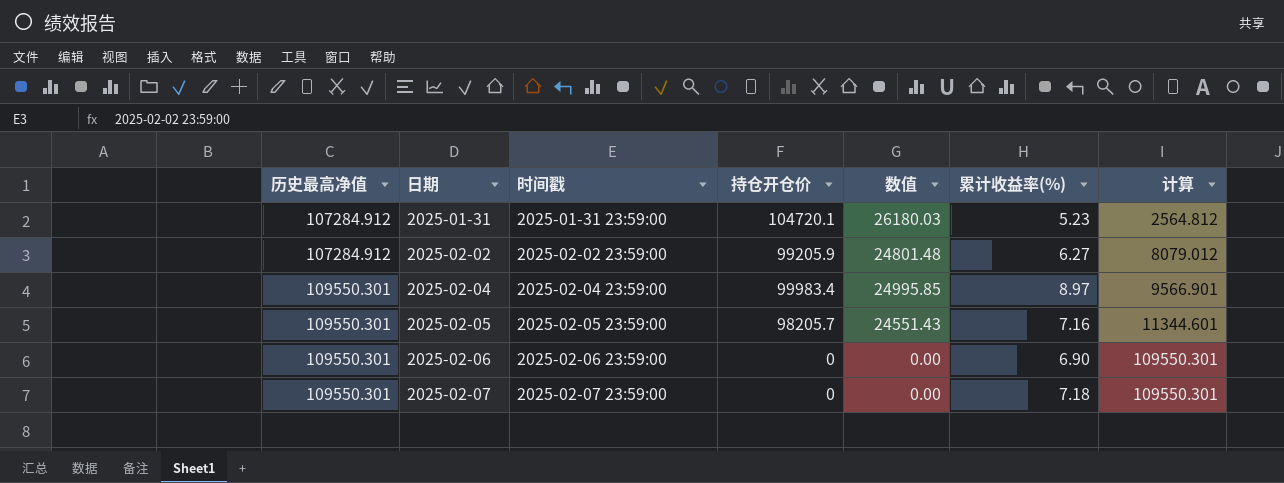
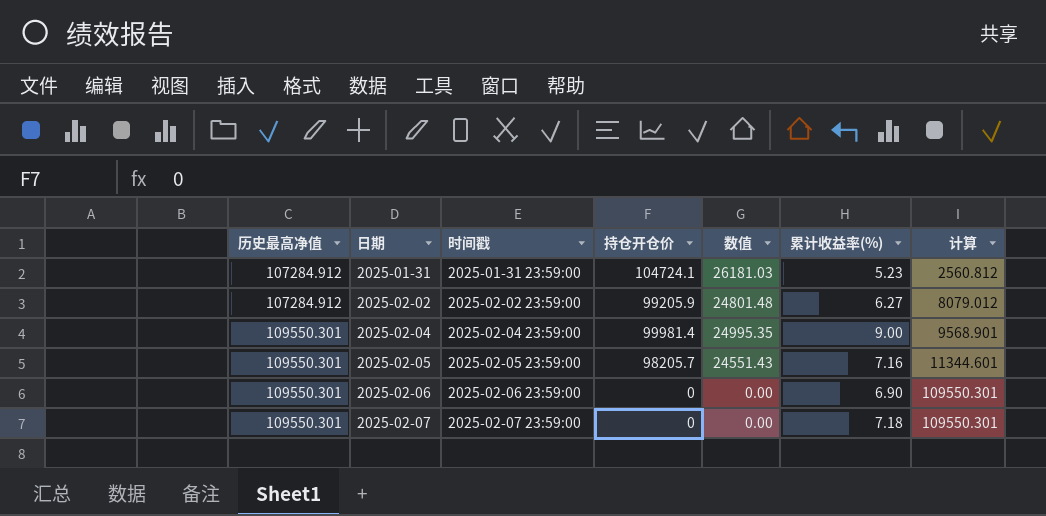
2025-01-31 | 持仓开仓价: 104720.1 -> 104724.1
2025-01-31 | 数值: 26180.03 -> 26181.03
2025-01-31 | 计算: 2564.812 -> 2560.812
2025-02-04 | 持仓开仓价: 99983.4 -> 99981.4
2025-02-04 | 数值: 24995.85 -> 24995.35
2025-02-04 | 累计收益率(%): 8.97 -> 9.00
2025-02-04 | 计算: 9566.901 -> 9568.901

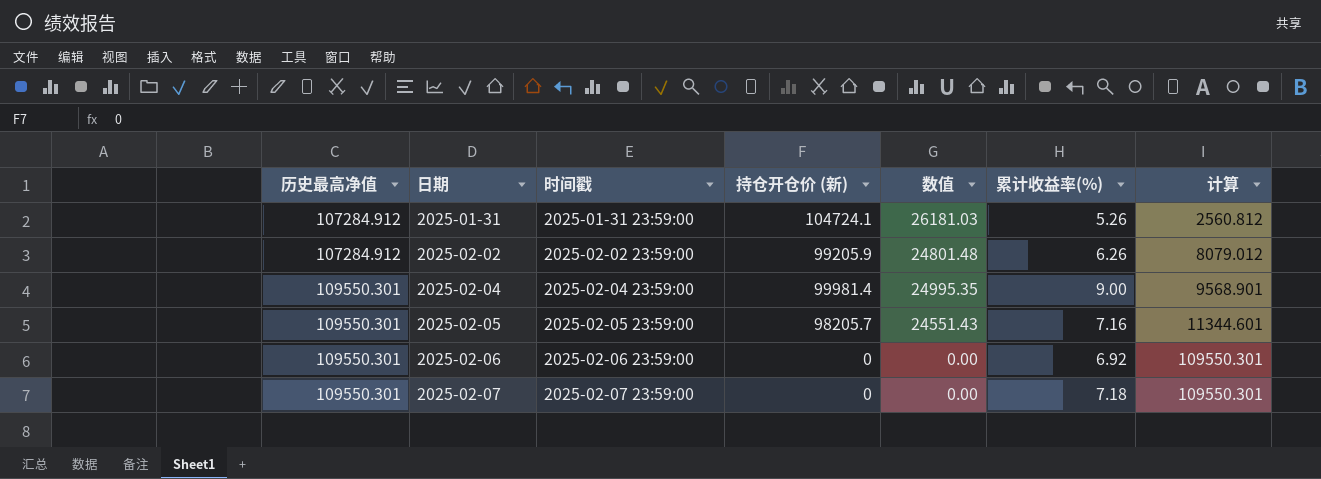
column name: 持仓开仓价 -> 持仓开仓价 (新)
2025-01-31 | 累计收益率(%): 5.23 -> 5.26
2025-02-02 | 累计收益率(%): 6.27 -> 6.26
2025-02-06 | 累计收益率(%): 6.90 -> 6.92

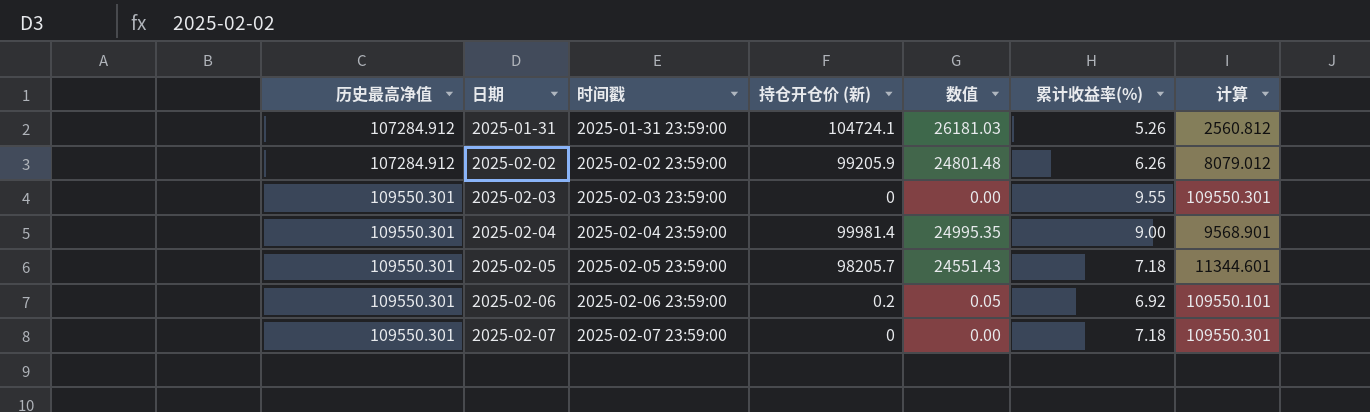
row 2025-02-03: none -> 109550.301 | 2025-02-03 23:59:00 | 0 | 0.00 | 9.55 | 109550.301
2025-02-05 | 累计收益率(%): 7.16 -> 7.18
2025-02-06 | 持仓开仓价 (新): 0 -> 0.2
2025-02-06 | 数值: 0.00 -> 0.05
2025-02-06 | 计算: 109550.301 -> 109550.101

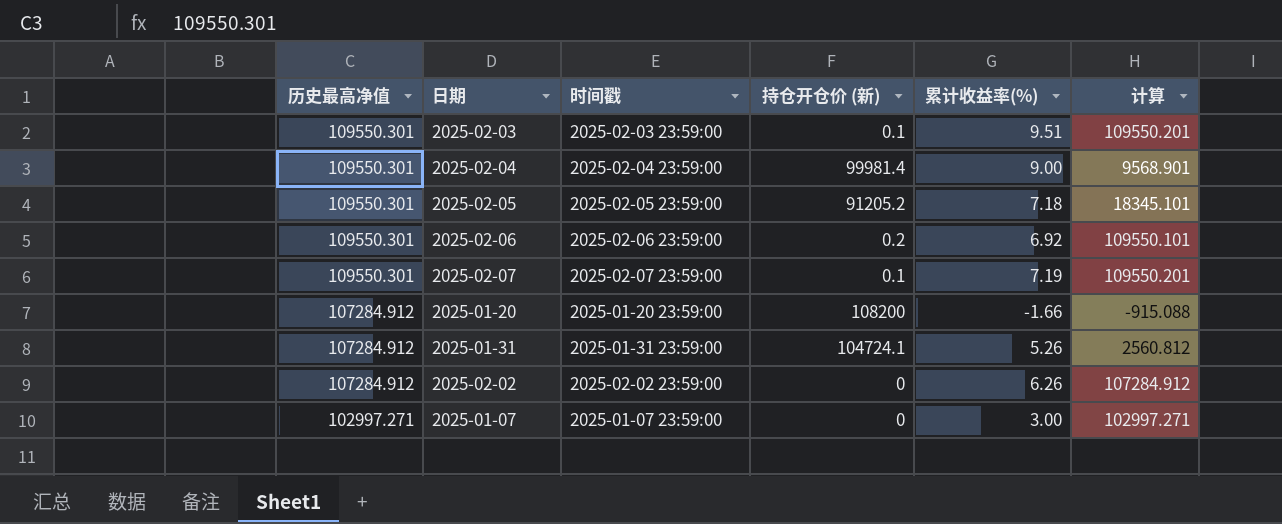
row order: 历史最高净值 ascending -> 历史最高净值 descending
column 数值 | formula: [持仓开仓价 (新)] * 0.25 -> none
2025-02-03 | 持仓开仓价 (新): 0 -> 0.1
2025-02-03 | 累计收益率(%): 9.55 -> 9.51
2025-02-03 | 计算: 109550.301 -> 109550.201
2025-02-05 | 持仓开仓价 (新): 98205.7 -> 91205.2
2025-02-05 | 计算: 11344.601 -> 18345.101
2025-02-07 | 持仓开仓价 (新): 0 -> 0.1
2025-02-07 | 累计收益率(%): 7.18 -> 7.19
2025-02-07 | 计算: 109550.301 -> 109550.201
row 2025-01-20: none -> 107284.912 | 2025-01-20 23:59:00 | 108200 | -1.66 | -915.088
2025-02-02 | 持仓开仓价 (新): 99205.9 -> 0
2025-02-02 | 计算: 8079.012 -> 107284.912
row 2025-01-07: none -> 102997.271 | 2025-01-07 23:59:00 | 0 | 3.00 | 102997.271

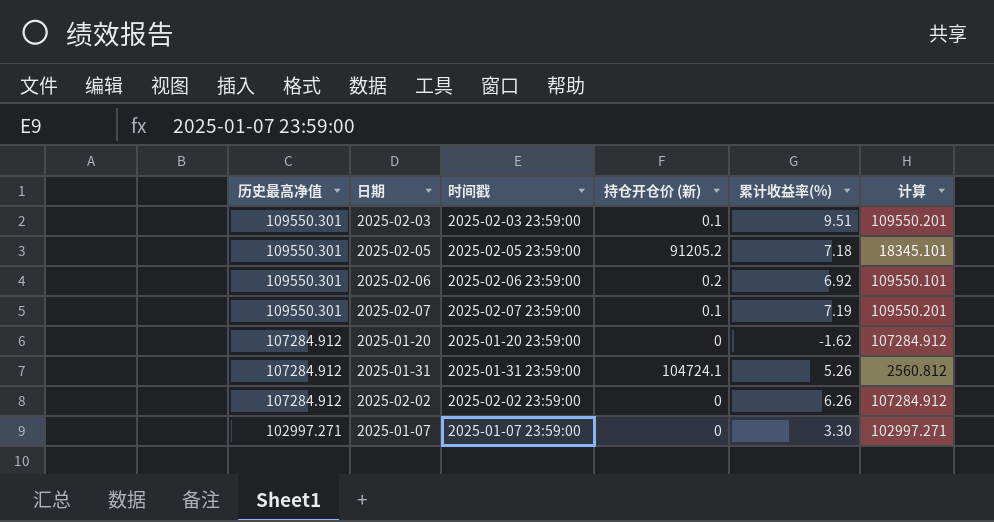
row 2025-02-04: 109550.301 | 2025-02-04 23:59:00 | 99981.4 | 9.00 | 9568.901 -> none
2025-01-20 | 持仓开仓价 (新): 108200 -> 0
2025-01-20 | 累计收益率(%): -1.66 -> -1.62
2025-01-20 | 计算: -915.088 -> 107284.912
2025-01-07 | 累计收益率(%): 3.00 -> 3.30

